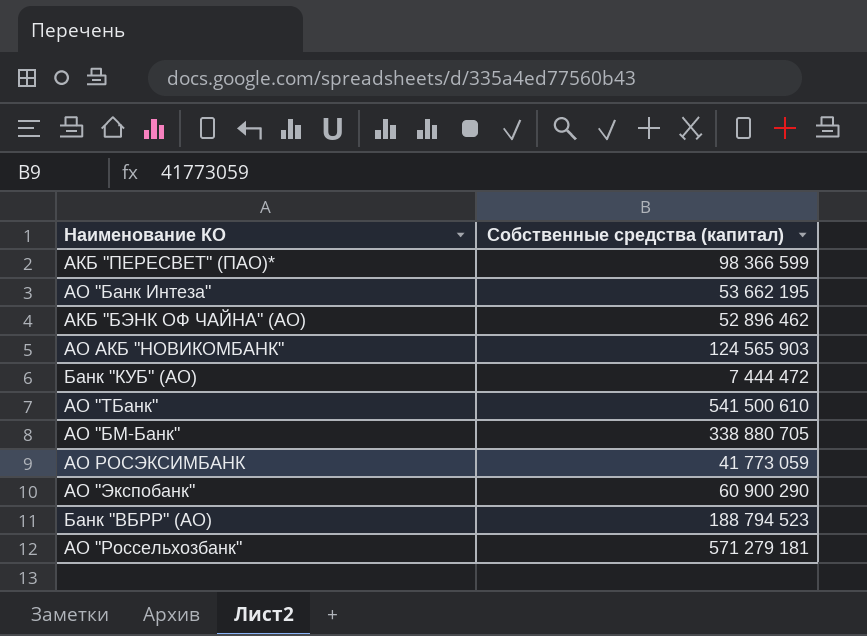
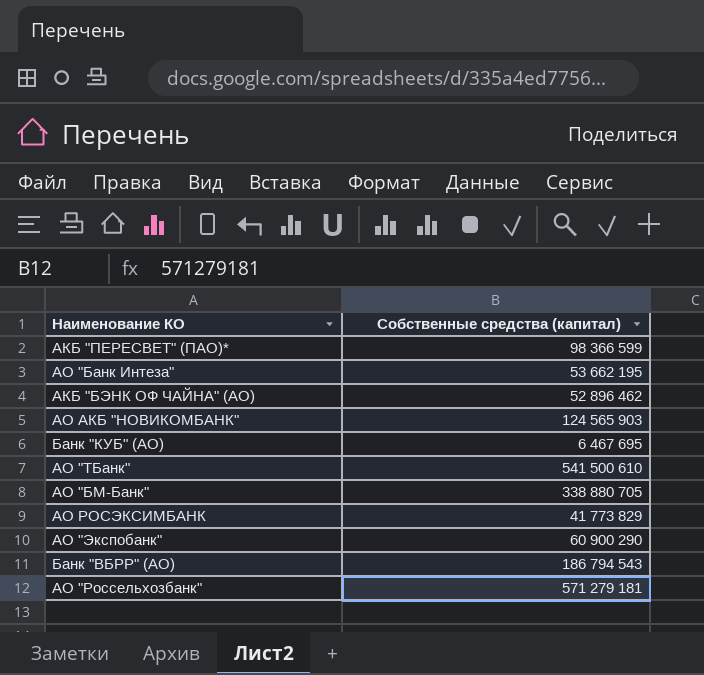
Банк "КУБ" (АО) | Собственные средства (капитал): 7 444 472 -> 6 467 695
АО РОСЭКСИМБАНК | Собственные средства (капитал): 41 773 059 -> 41 773 829
Банк "ВБРР" (АО) | Собственные средства (капитал): 188 794 523 -> 186 794 543

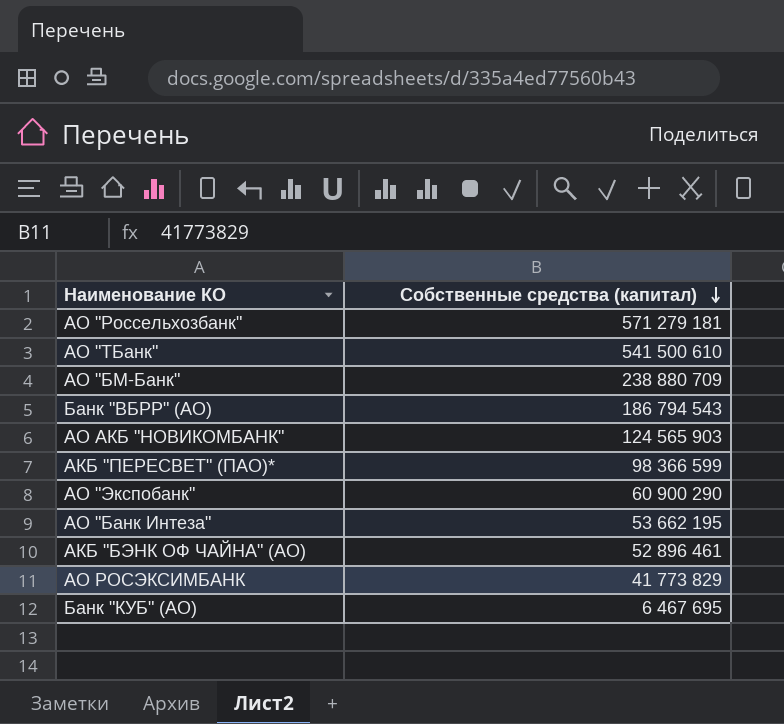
row order: none -> Собственные средства (капитал) descending
АО "БМ-Банк" | Собственные средства (капитал): 338 880 705 -> 238 880 709
АКБ "БЭНК ОФ ЧАЙНА" (АО) | Собственные средства (капитал): 52 896 462 -> 52 896 461

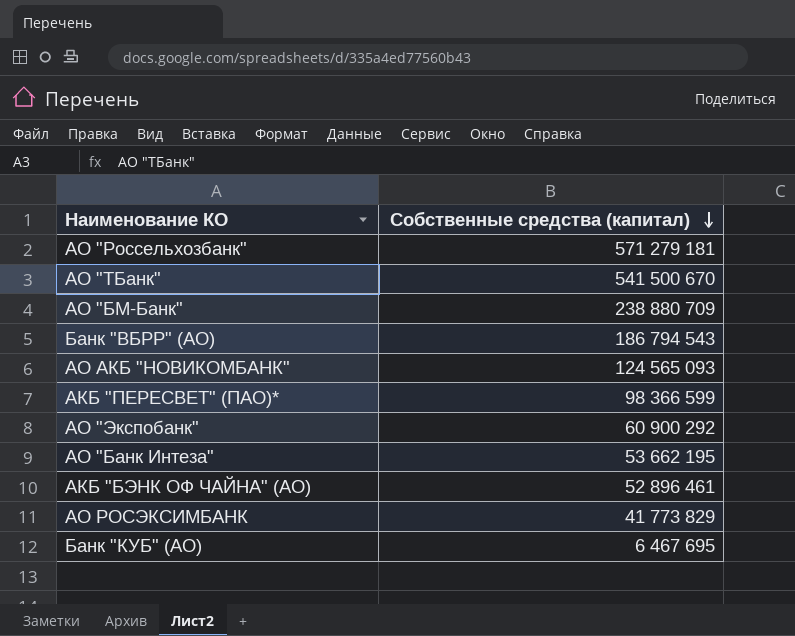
АО "ТБанк" | Собственные средства (капитал): 541 500 610 -> 541 500 670
АО АКБ "НОВИКОМБАНК" | Собственные средства (капитал): 124 565 903 -> 124 565 093
АО "Экспобанк" | Собственные средства (капитал): 60 900 290 -> 60 900 292

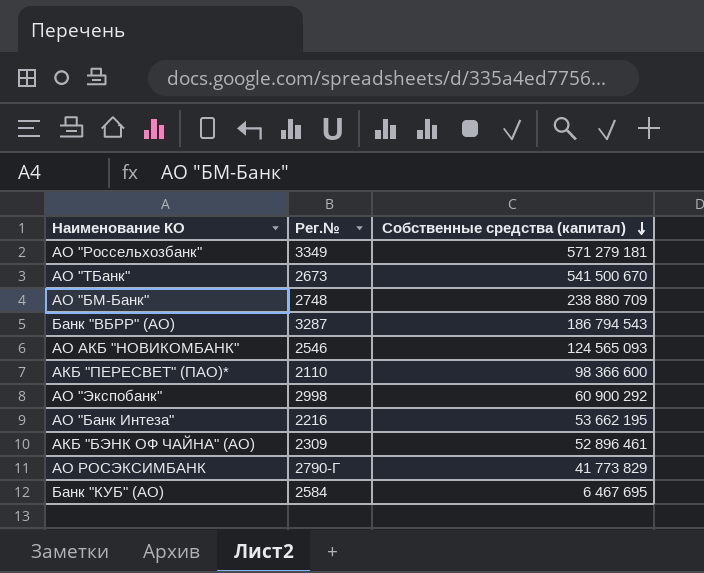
column Рег.№ | position: none -> 2
АКБ "ПЕРЕСВЕТ" (ПАО)* | Собственные средства (капитал): 98 366 599 -> 98 366 600

